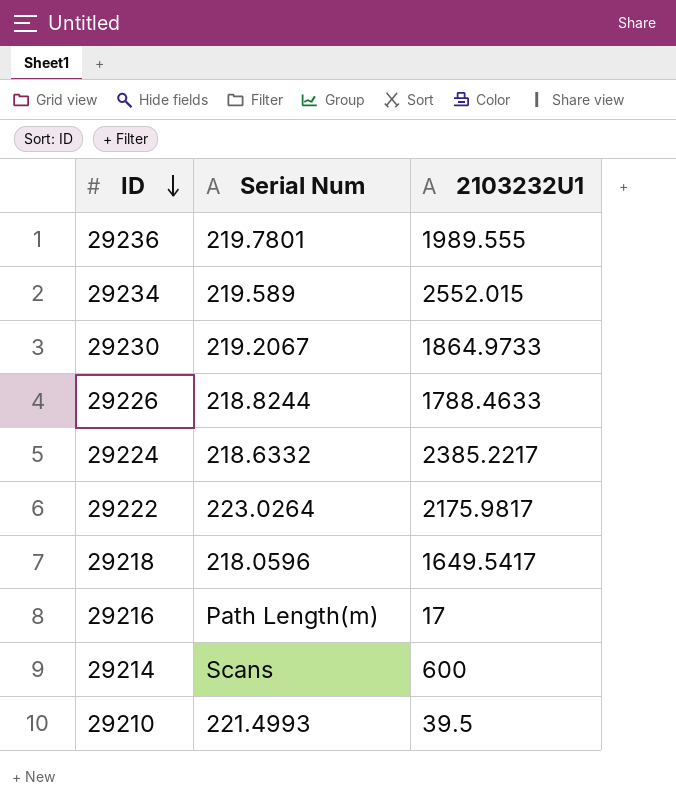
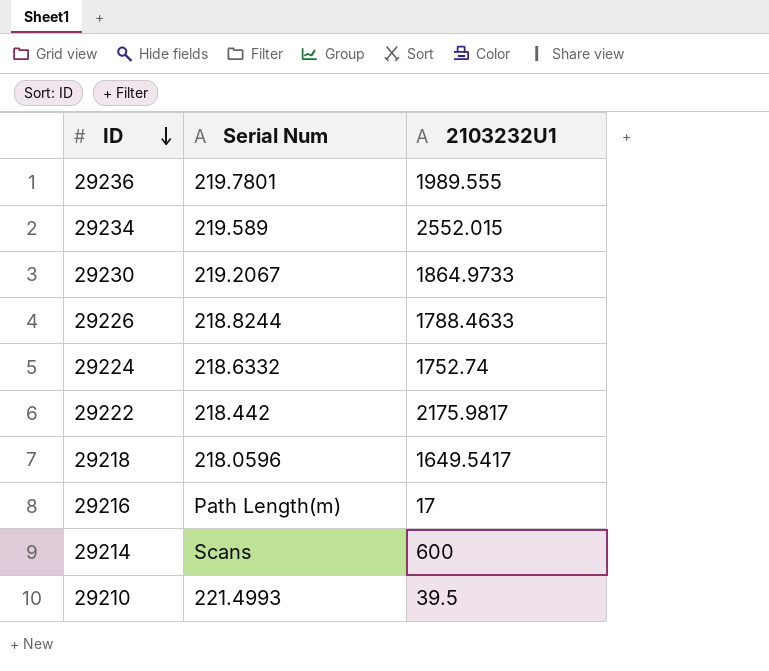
29224 | 2103232U1: 2385.2217 -> 1752.74
29222 | Serial Num: 223.0264 -> 218.442

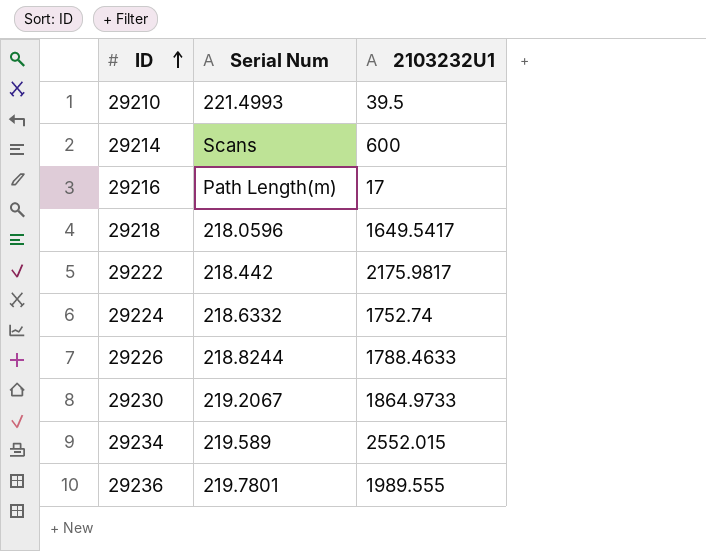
row order: ID descending -> ID ascending

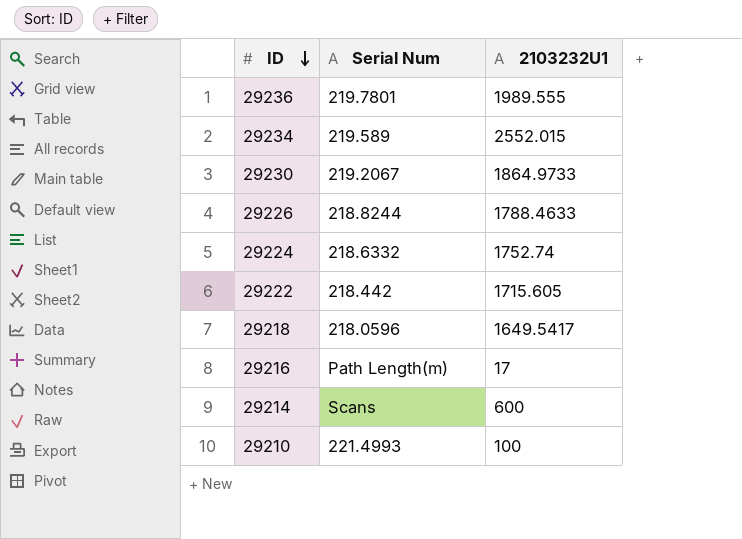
row order: ID ascending -> ID descending
29222 | 2103232U1: 2175.9817 -> 1715.605
29210 | 2103232U1: 39.5 -> 100

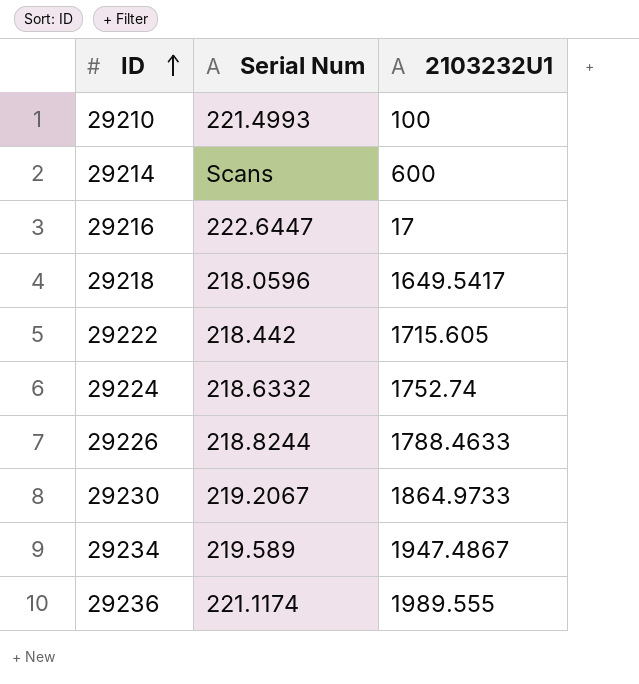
row order: ID descending -> ID ascending
29216 | Serial Num: Path Length(m) -> 222.6447
29234 | 2103232U1: 2552.015 -> 1947.4867
29236 | Serial Num: 219.7801 -> 221.1174

